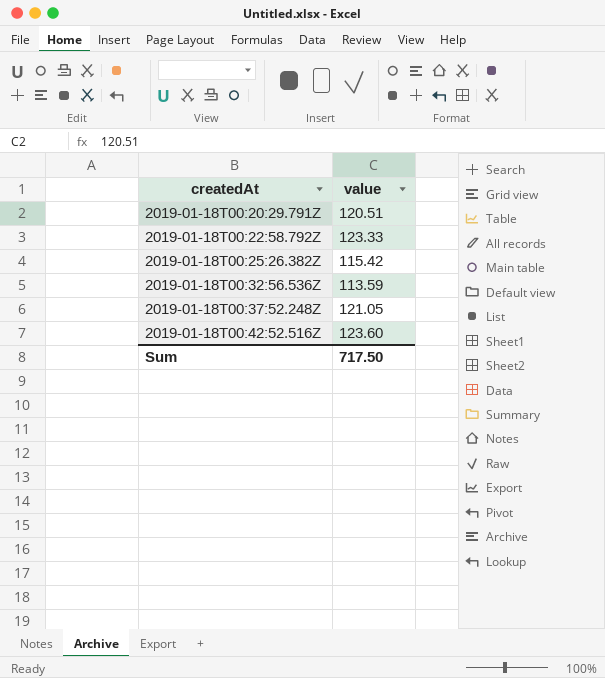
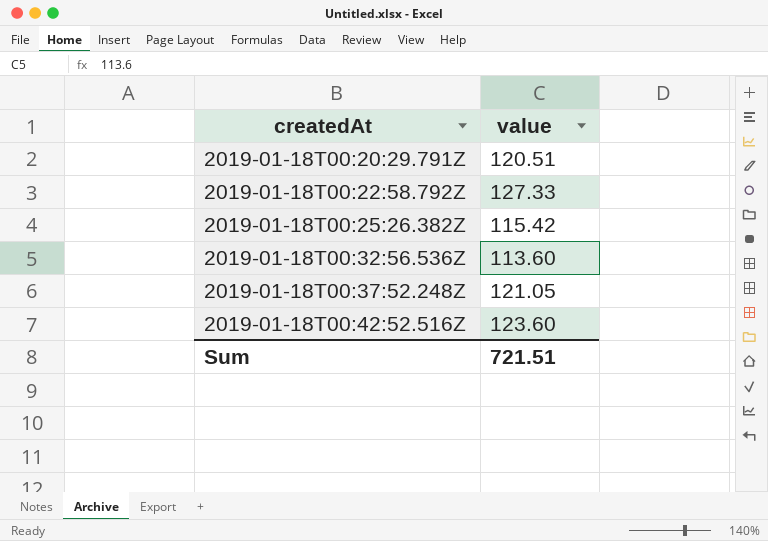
2019-01-18T00:22:58.792Z | value: 123.33 -> 127.33
2019-01-18T00:32:56.536Z | value: 113.59 -> 113.60
Sum | value: 717.50 -> 721.51

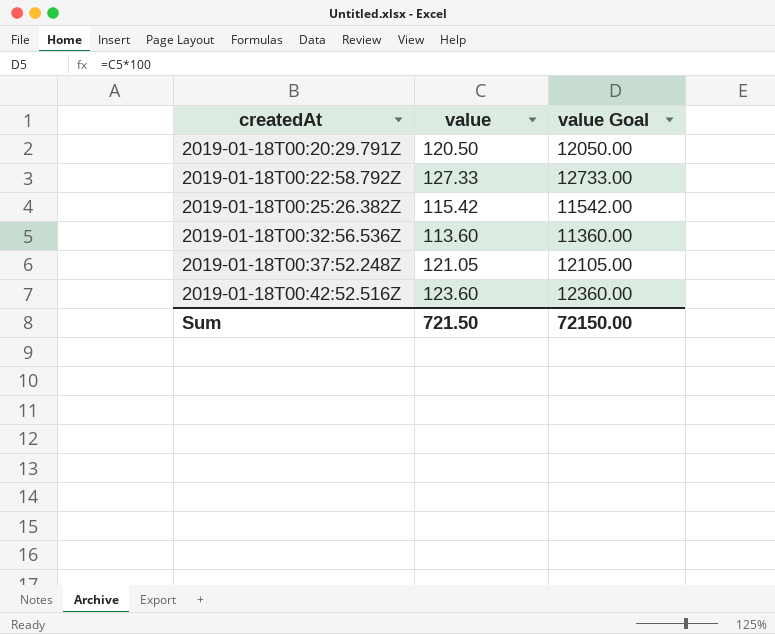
column value Goal | formula: none -> [value] * 100
2019-01-18T00:20:29.791Z | value: 120.51 -> 120.50
Sum | value: 721.51 -> 721.50

